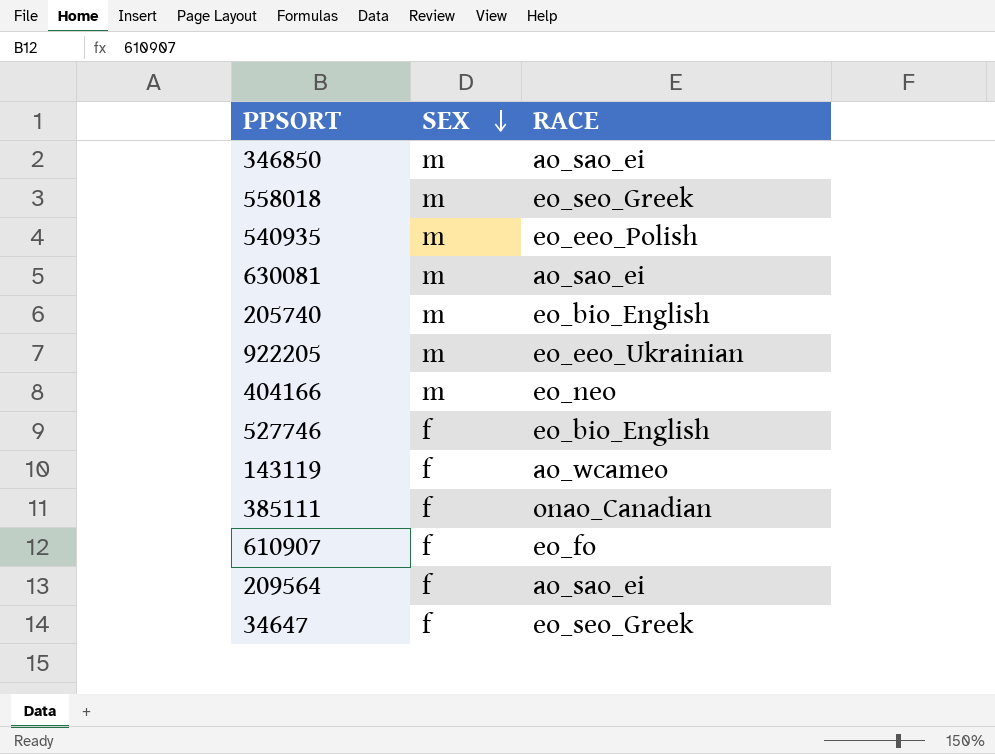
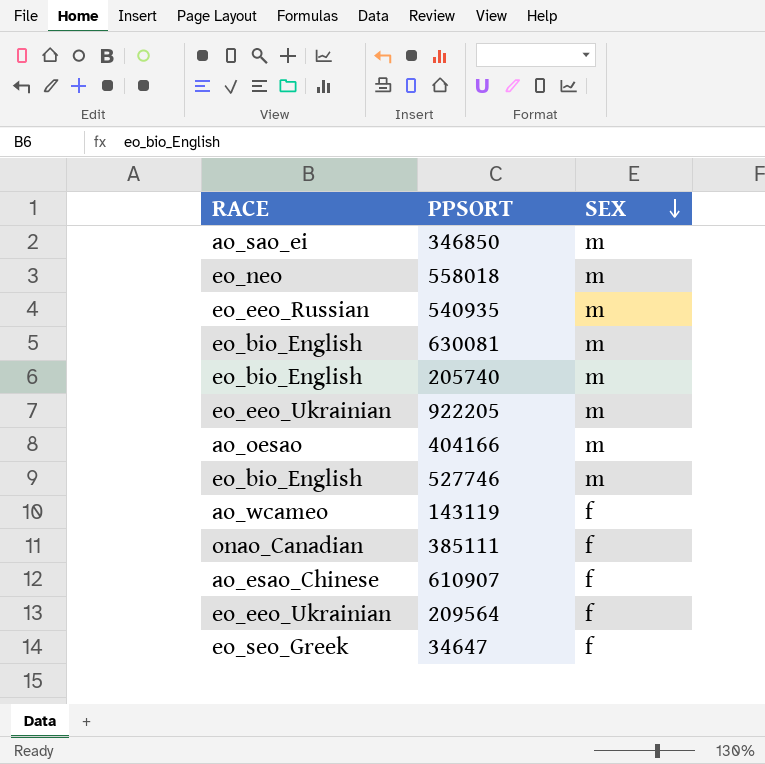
column RACE | position: 3 -> 1
558018 | RACE: eo_seo_Greek -> eo_neo
540935 | RACE: eo_eeo_Polish -> eo_eeo_Russian
630081 | RACE: ao_sao_ei -> eo_bio_English
404166 | RACE: eo_neo -> ao_oesao
527746 | SEX: f -> m
610907 | RACE: eo_fo -> ao_esao_Chinese
209564 | RACE: ao_sao_ei -> eo_eeo_Ukrainian

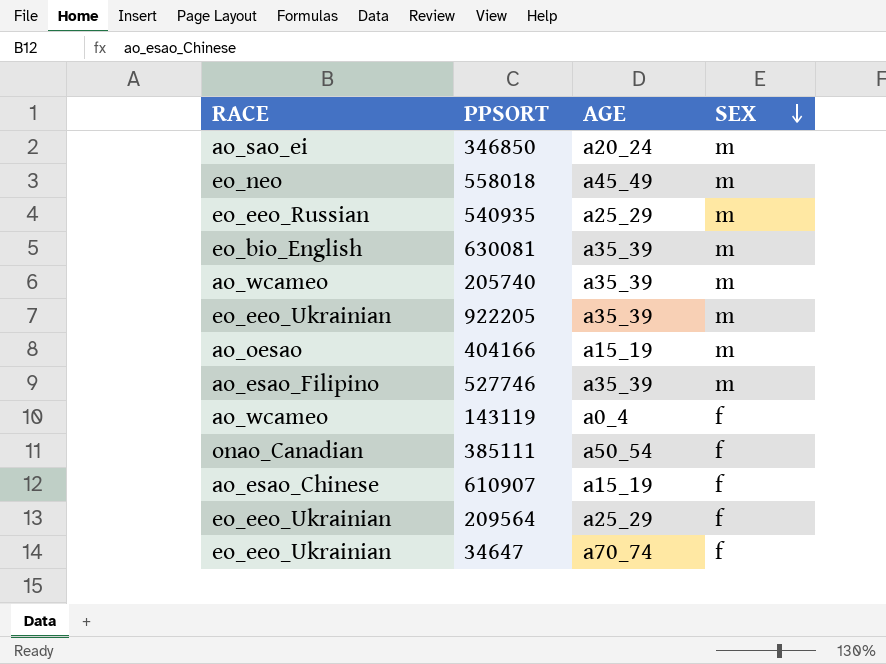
column AGE | position: none -> 3
205740 | RACE: eo_bio_English -> ao_wcameo
527746 | RACE: eo_bio_English -> ao_esao_Filipino
34647 | RACE: eo_seo_Greek -> eo_eeo_Ukrainian

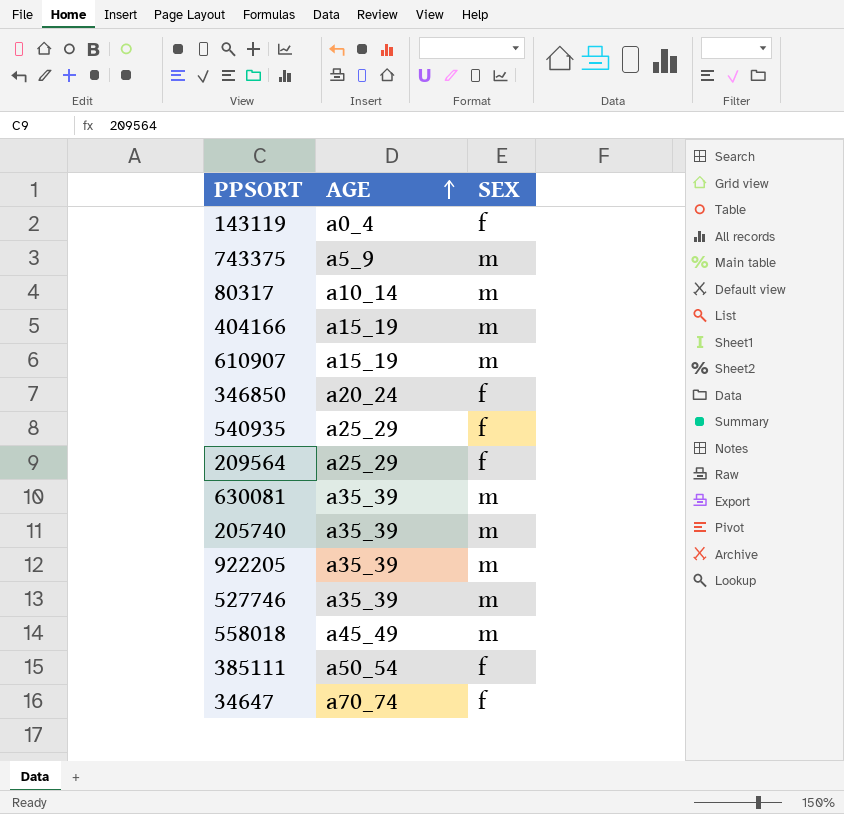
row order: SEX descending -> AGE ascending
column RACE | position: 1 -> none
row 743375: none -> a5_9 | m
row 80317: none -> a10_14 | m
610907 | SEX: f -> m
346850 | SEX: m -> f
540935 | SEX: m -> f

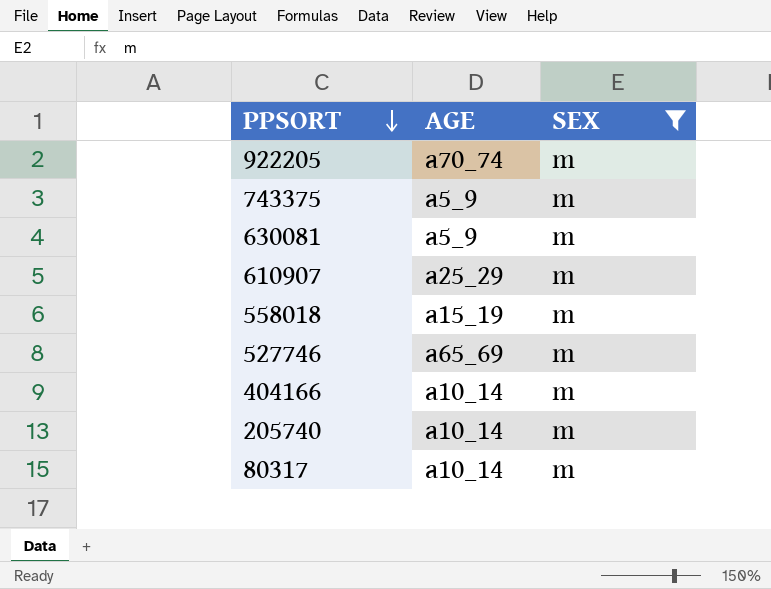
filter: none -> SEX = m
row order: AGE ascending -> PPSORT descending
922205 | AGE: a35_39 -> a70_74
630081 | AGE: a35_39 -> a5_9
610907 | AGE: a15_19 -> a25_29
558018 | AGE: a45_49 -> a15_19
527746 | AGE: a35_39 -> a65_69
404166 | AGE: a15_19 -> a10_14
205740 | AGE: a35_39 -> a10_14

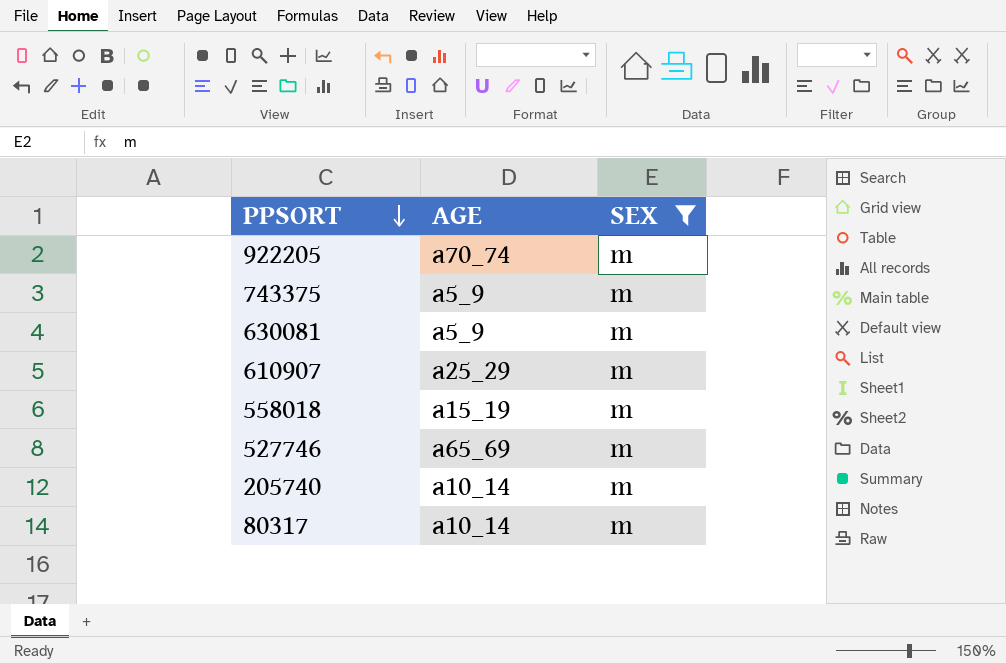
row 404166: a10_14 | m -> none

